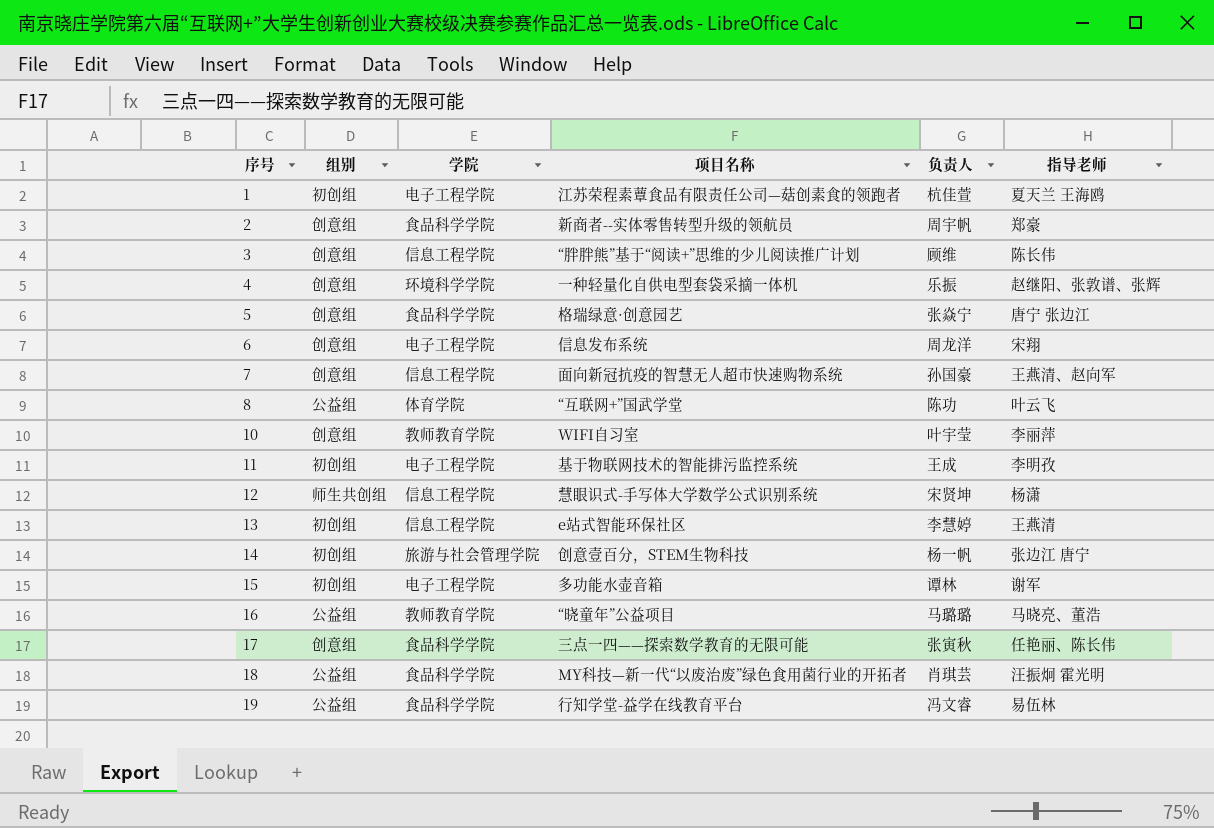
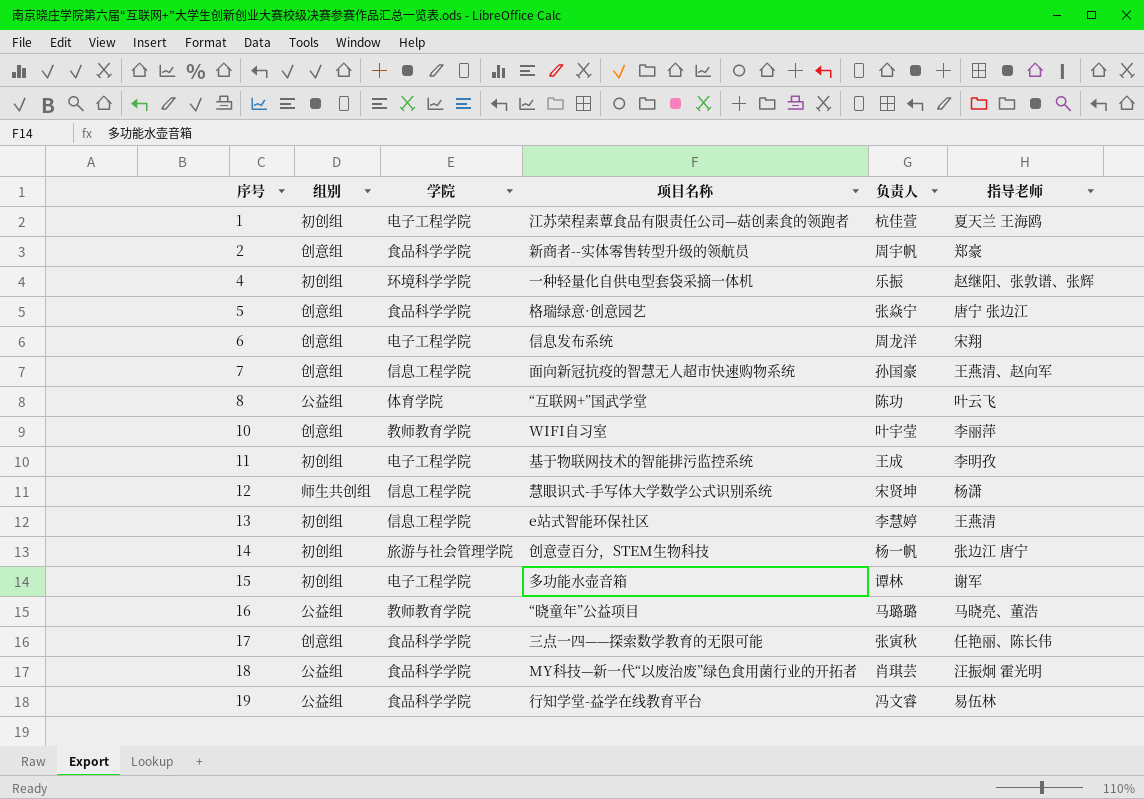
row 3: 创意组 | 信息工程学院 | “胖胖熊”基于“阅读+”思维的少儿阅读推广计划 | 顾维 | 陈长伟 -> none
4 | 组别: 创意组 -> 初创组

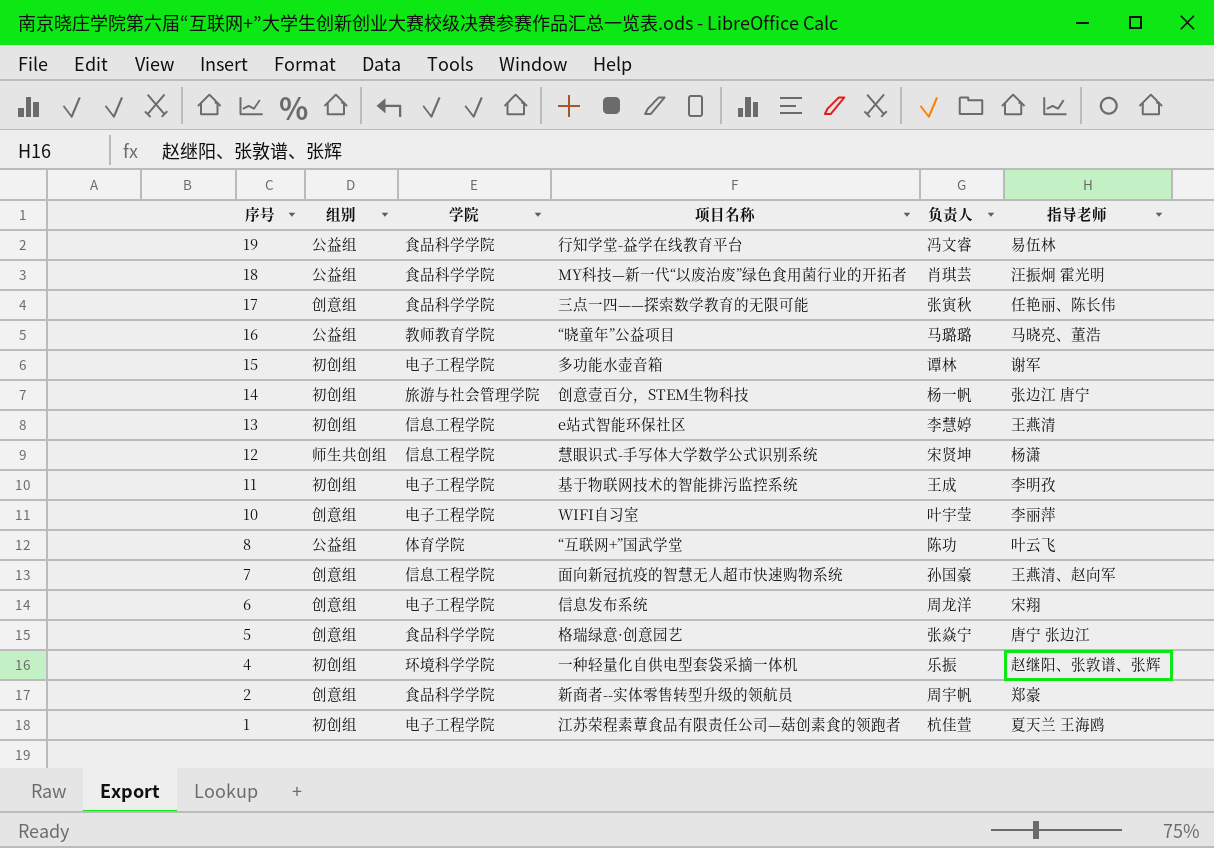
row order: 序号 ascending -> 序号 descending
10 | 学院: 教师教育学院 -> 电子工程学院

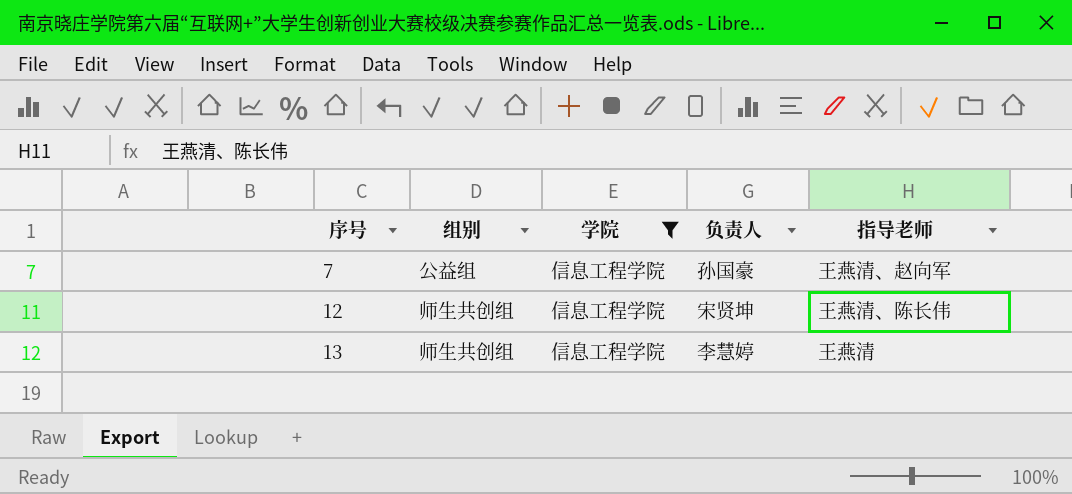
filter: none -> 学院 = 信息工程学院
row order: 序号 descending -> 序号 ascending
column 项目名称 | position: 4 -> none
7 | 组别: 创意组 -> 公益组
12 | 指导老师: 杨潇 -> 王燕清、陈长伟
13 | 组别: 初创组 -> 师生共创组

